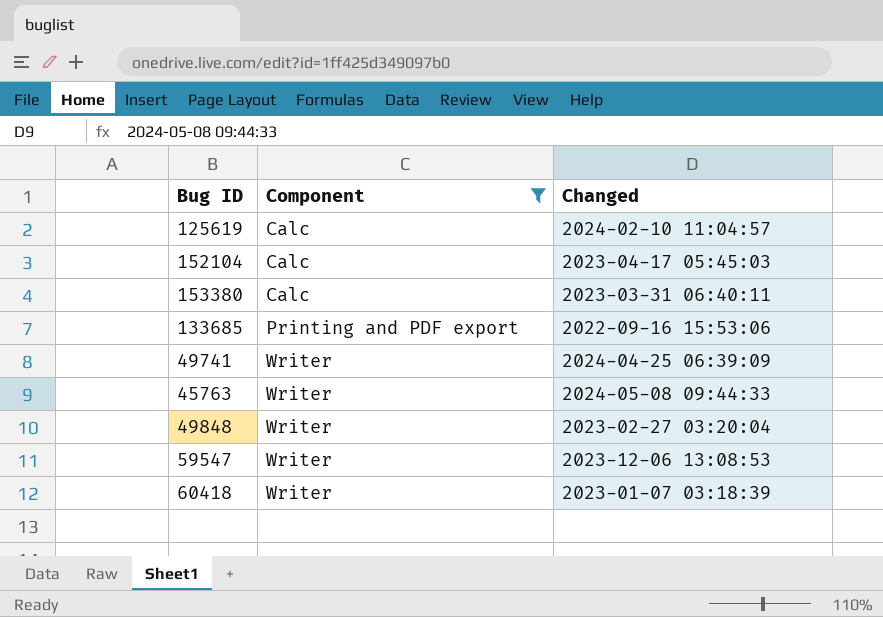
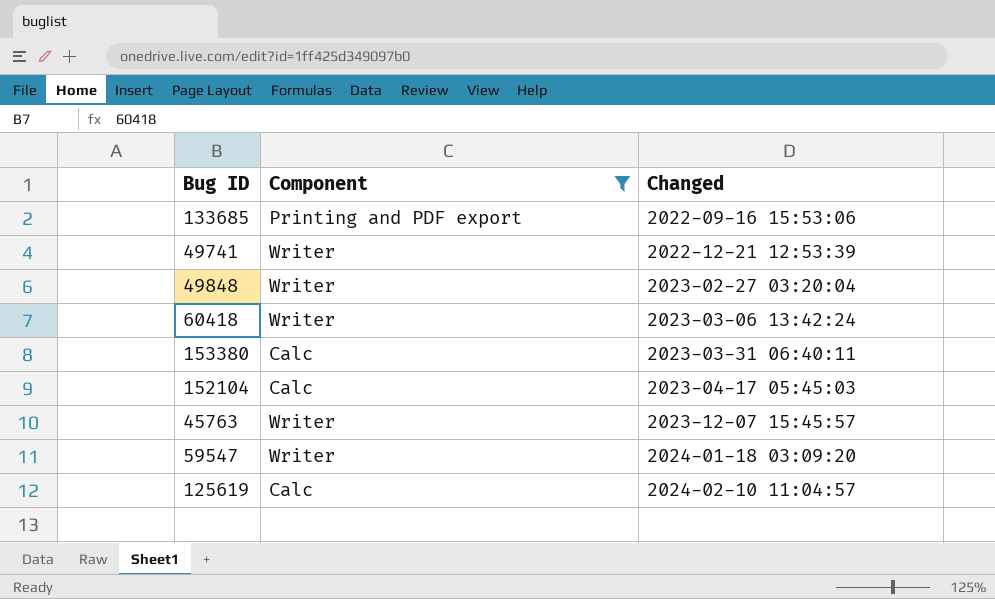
row order: Component ascending -> Changed ascending
49741 | Changed: 2024-04-25 06:39:09 -> 2022-12-21 12:53:39
60418 | Changed: 2023-01-07 03:18:39 -> 2023-03-06 13:42:24
45763 | Changed: 2024-05-08 09:44:33 -> 2023-12-07 15:45:57
59547 | Changed: 2023-12-06 13:08:53 -> 2024-01-18 03:09:20

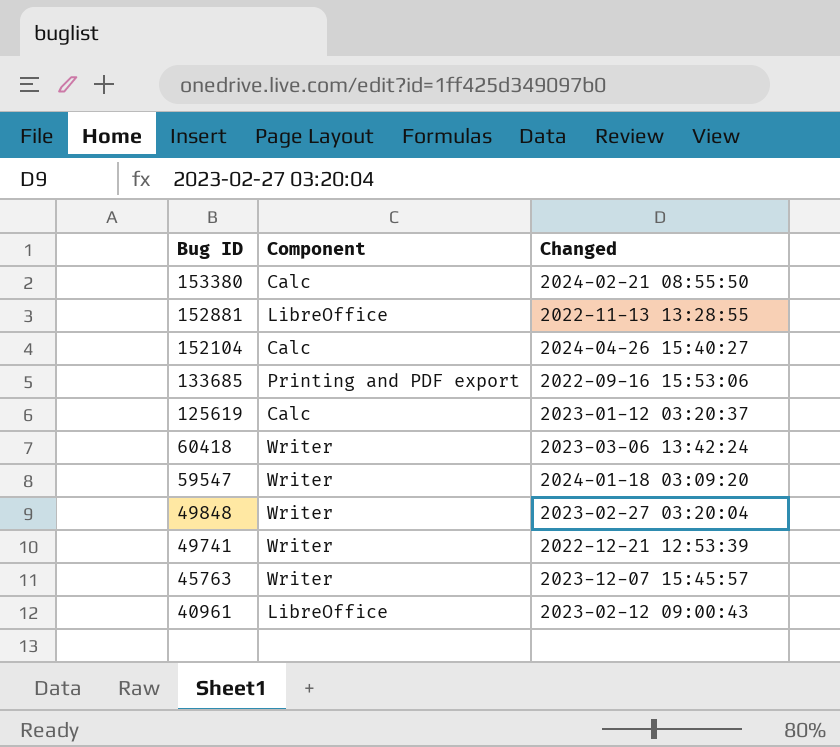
filter: Component != LibreOffice -> none
row order: Changed ascending -> Bug ID descending
153380 | Changed: 2023-03-31 06:40:11 -> 2024-02-21 08:55:50
152104 | Changed: 2023-04-17 05:45:03 -> 2024-04-26 15:40:27
125619 | Changed: 2024-02-10 11:04:57 -> 2023-01-12 03:20:37

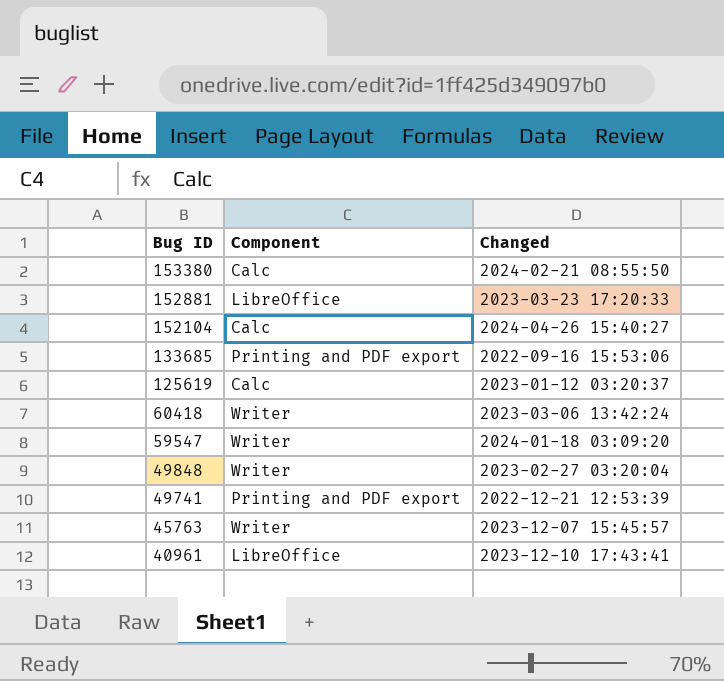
152881 | Changed: 2022-11-13 13:28:55 -> 2023-03-23 17:20:33
49741 | Component: Writer -> Printing and PDF export
40961 | Changed: 2023-02-12 09:00:43 -> 2023-12-10 17:43:41

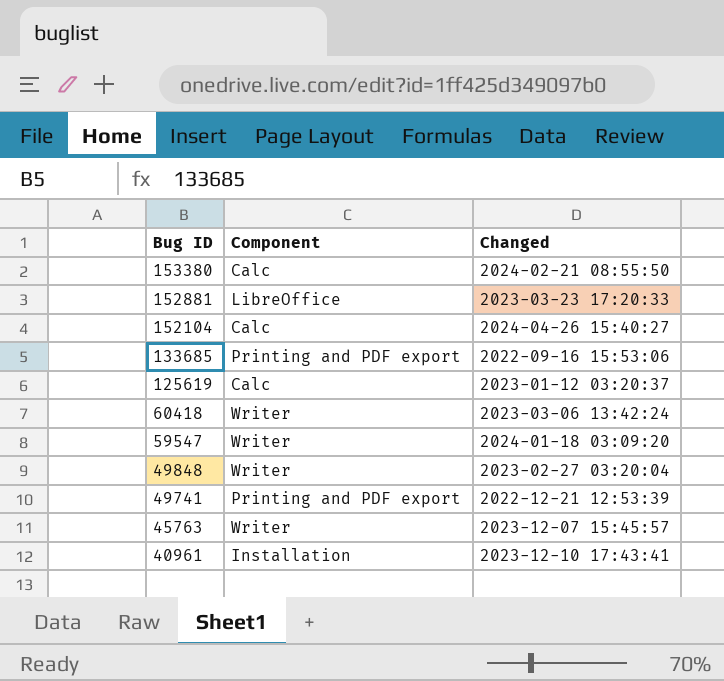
40961 | Component: LibreOffice -> Installation

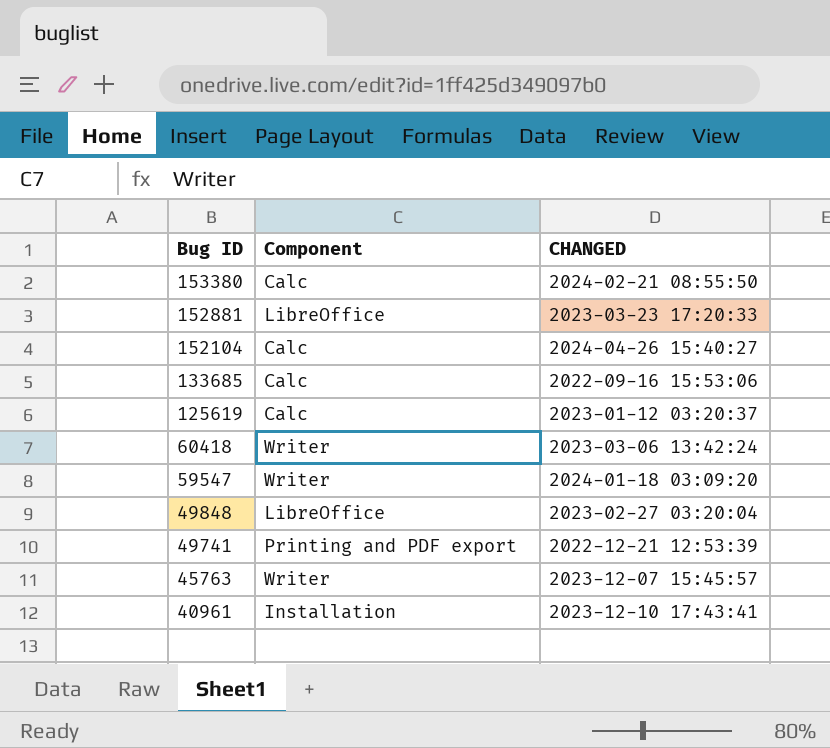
column name: Changed -> CHANGED
133685 | Component: Printing and PDF export -> Calc
49848 | Component: Writer -> LibreOffice

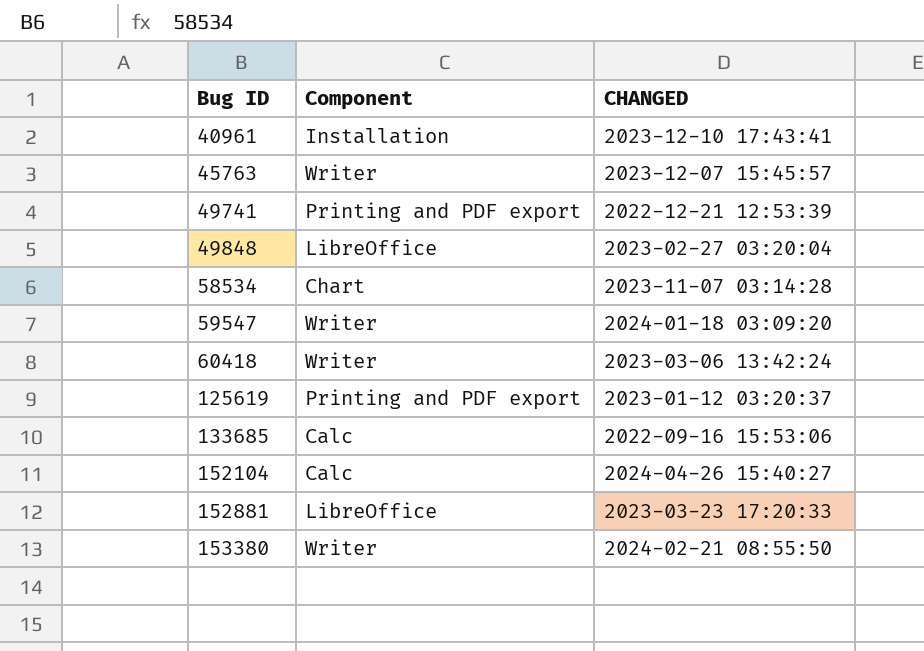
row order: Bug ID descending -> Bug ID ascending
row 58534: none -> Chart | 2023-11-07 03:14:28
125619 | Component: Calc -> Printing and PDF export
153380 | Component: Calc -> Writer

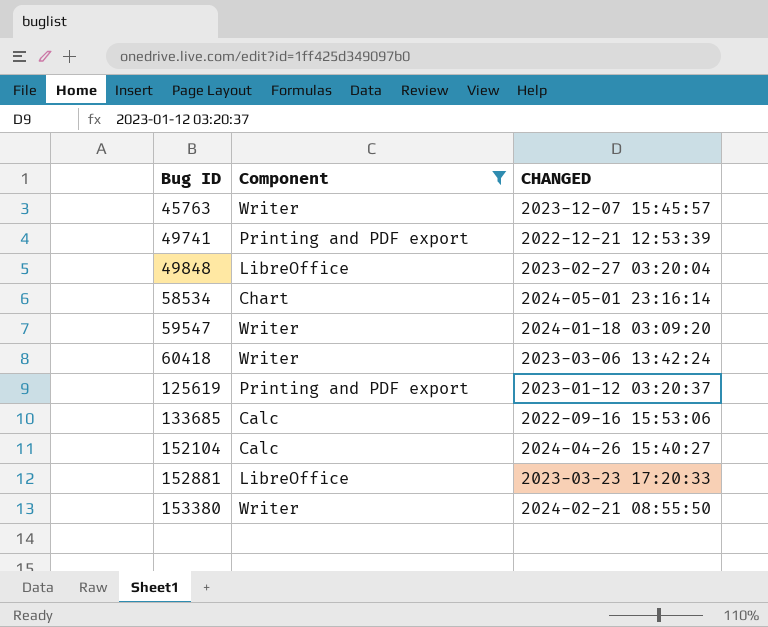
filter: none -> Component != Installation
58534 | CHANGED: 2023-11-07 03:14:28 -> 2024-05-01 23:16:14

